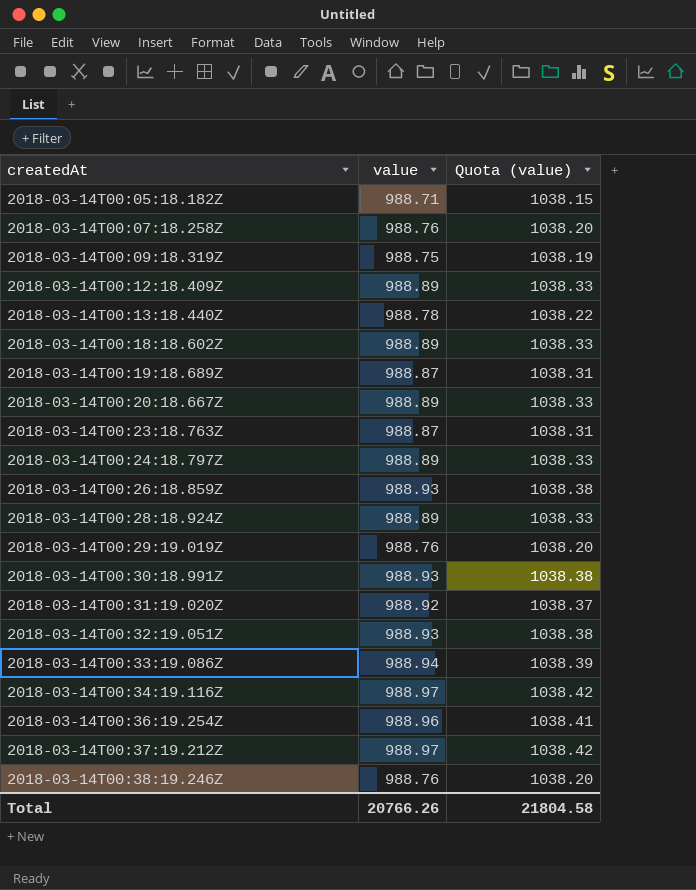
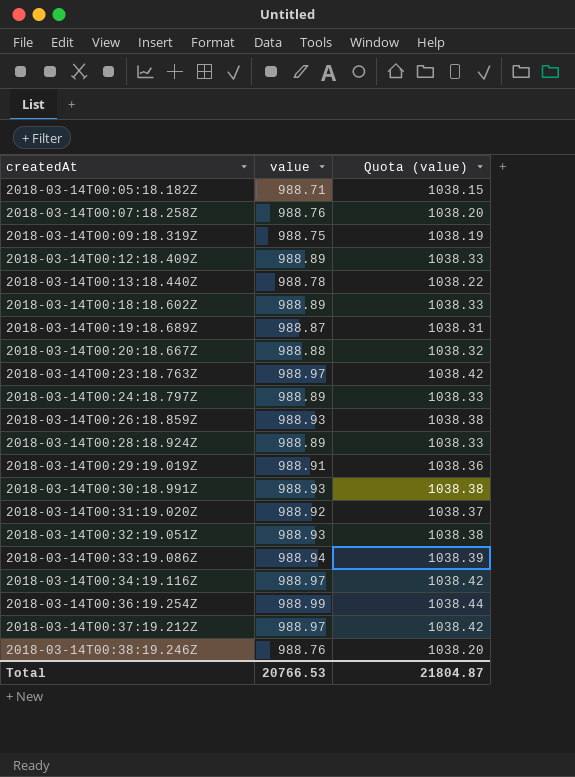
2018-03-14T00:20:18.667Z | value: 988.89 -> 988.88
2018-03-14T00:20:18.667Z | Quota (value): 1038.33 -> 1038.32
2018-03-14T00:23:18.763Z | value: 988.87 -> 988.97
2018-03-14T00:23:18.763Z | Quota (value): 1038.31 -> 1038.42
2018-03-14T00:29:19.019Z | value: 988.76 -> 988.91
2018-03-14T00:29:19.019Z | Quota (value): 1038.20 -> 1038.36
2018-03-14T00:36:19.254Z | value: 988.96 -> 988.99
2018-03-14T00:36:19.254Z | Quota (value): 1038.41 -> 1038.44
Total | value: 20766.26 -> 20766.53
Total | Quota (value): 21804.58 -> 21804.87

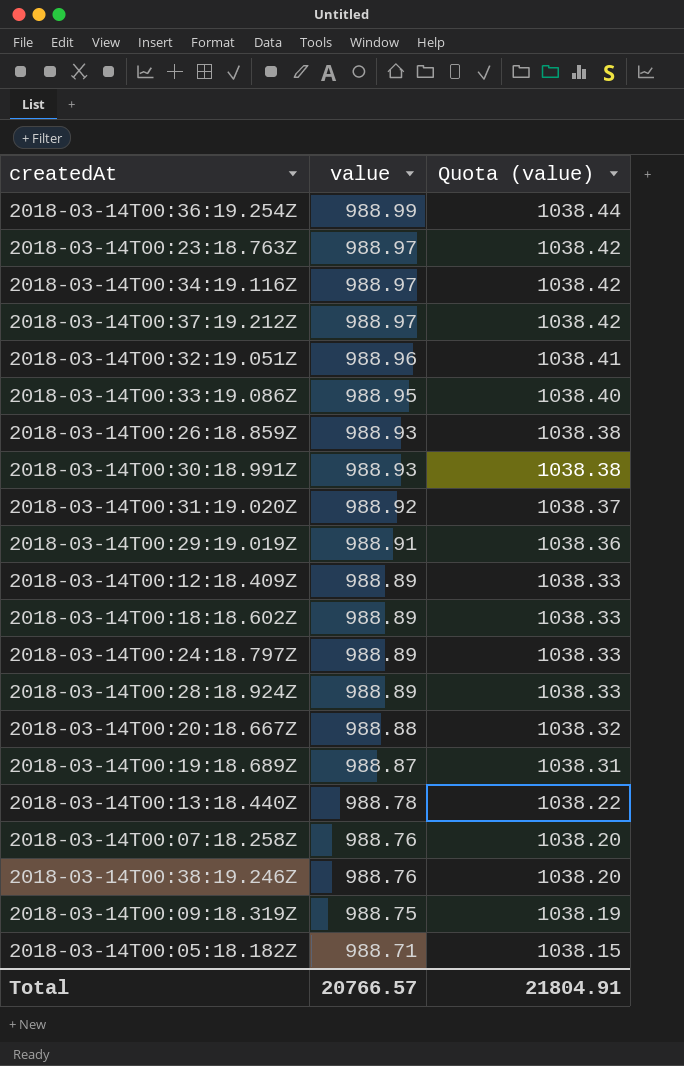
row order: createdAt ascending -> value descending
2018-03-14T00:32:19.051Z | value: 988.93 -> 988.96
2018-03-14T00:32:19.051Z | Quota (value): 1038.38 -> 1038.41
2018-03-14T00:33:19.086Z | value: 988.94 -> 988.95
2018-03-14T00:33:19.086Z | Quota (value): 1038.39 -> 1038.40
Total | value: 20766.53 -> 20766.57
Total | Quota (value): 21804.87 -> 21804.91

